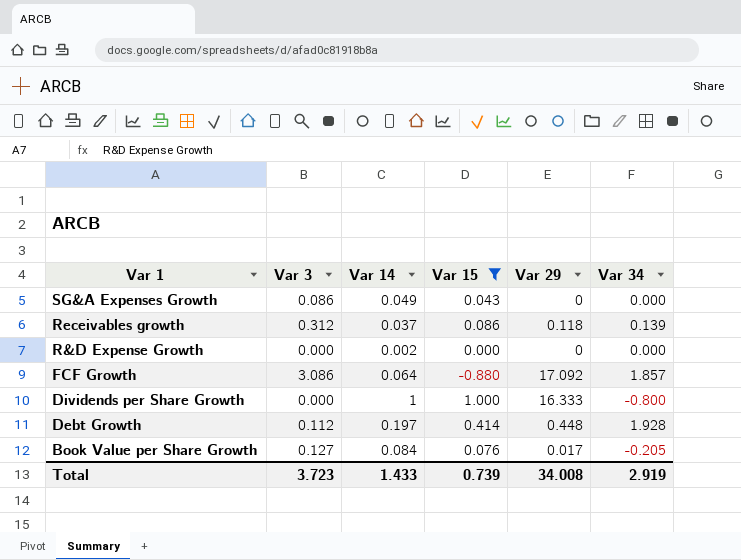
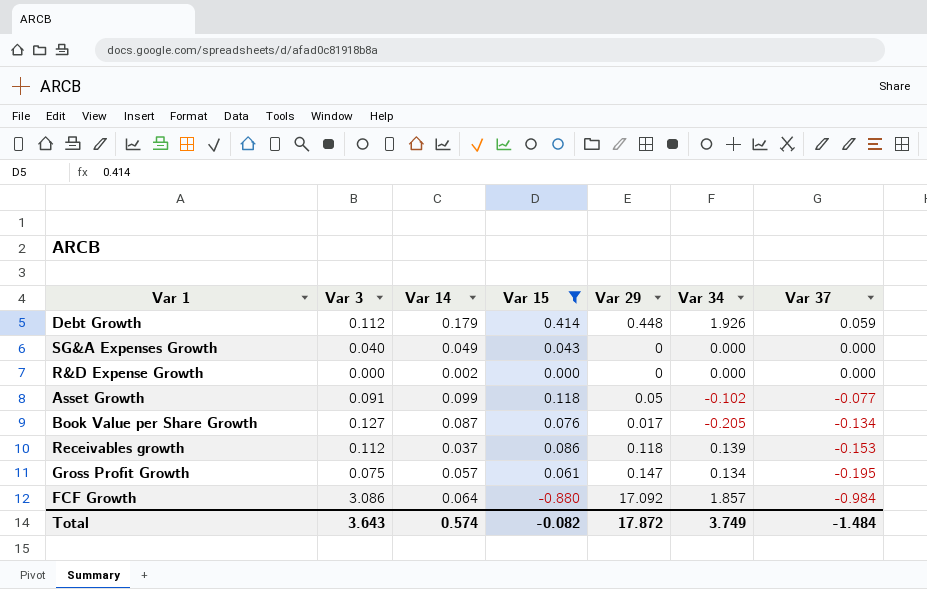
row order: Var 1 descending -> Var 37 descending
column Var 37 | position: none -> 7
row Dividends per Share Growth: 0.000 | 1 | 1.000 | 16.333 | -0.800 -> none
Debt Growth | Var 14: 0.197 -> 0.179
Debt Growth | Var 34: 1.928 -> 1.926
SG&A Expenses Growth | Var 3: 0.086 -> 0.040
row Asset Growth: none -> 0.091 | 0.099 | 0.118 | 0.05 | -0.102 | -0.077
Book Value per Share Growth | Var 14: 0.084 -> 0.087
Receivables growth | Var 3: 0.312 -> 0.112
row Gross Profit Growth: none -> 0.075 | 0.057 | 0.061 | 0.147 | 0.134 | -0.195
Total | Var 3: 3.723 -> 3.643
Total | Var 14: 1.433 -> 0.574
Total | Var 15: 0.739 -> -0.082
Total | Var 29: 34.008 -> 17.872
Total | Var 34: 2.919 -> 3.749

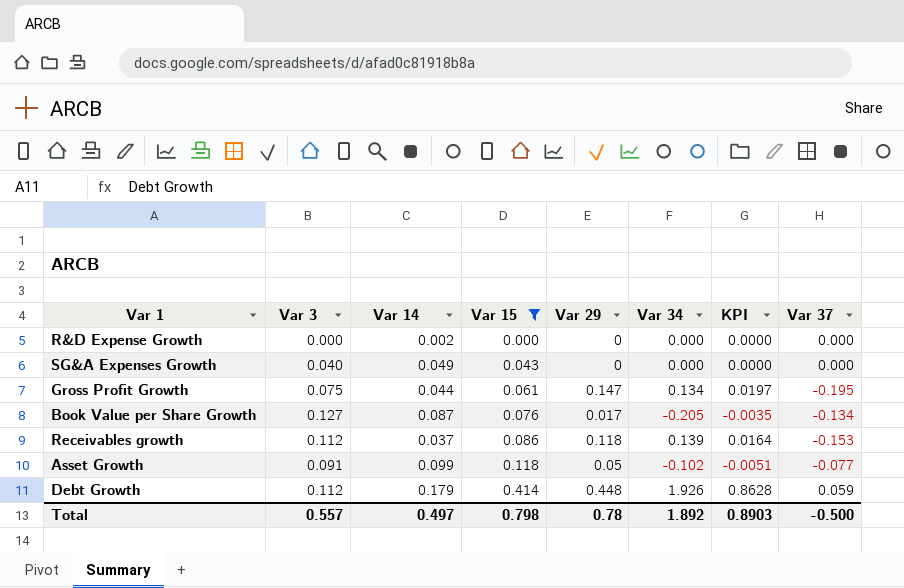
row order: Var 37 descending -> Var 15 ascending
column KPI | formula: none -> [Var 29] * [Var 34]
row FCF Growth: 3.086 | 0.064 | -0.880 | 17.092 | 1.857 | -0.984 -> none
Gross Profit Growth | Var 14: 0.057 -> 0.044
Total | Var 3: 3.643 -> 0.557
Total | Var 14: 0.574 -> 0.497
Total | Var 15: -0.082 -> 0.798
Total | Var 29: 17.872 -> 0.78
Total | Var 34: 3.749 -> 1.892
Total | Var 37: -1.484 -> -0.500

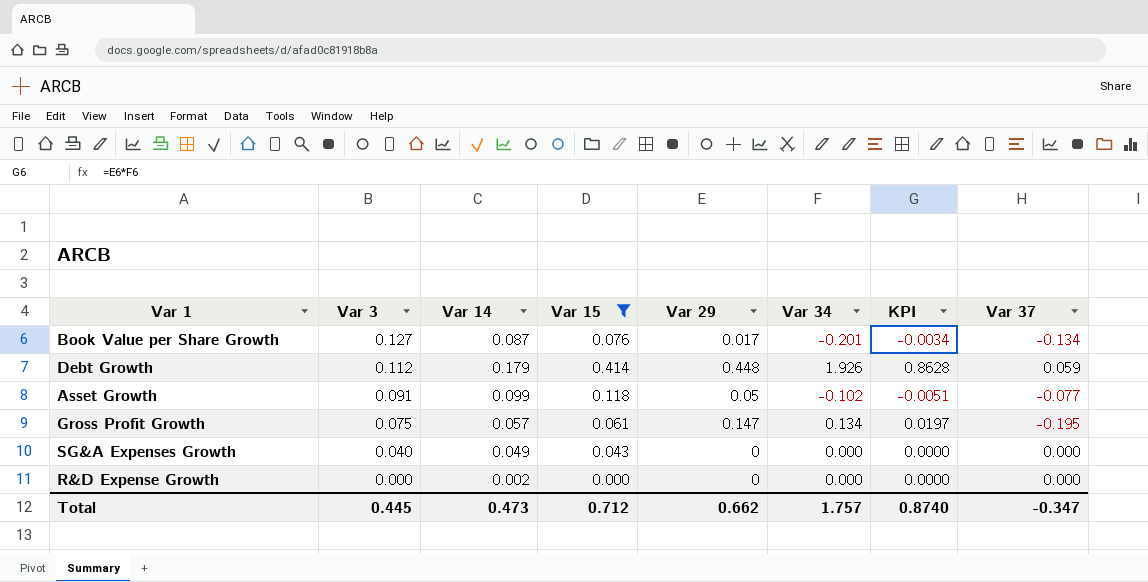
row order: Var 15 ascending -> Var 3 descending
row Receivables growth: 0.112 | 0.037 | 0.086 | 0.118 | 0.139 | 0.0164 | -0.153 -> none
Book Value per Share Growth | Var 34: -0.205 -> -0.201
Book Value per Share Growth | KPI: -0.0035 -> -0.0034
Gross Profit Growth | Var 14: 0.044 -> 0.057
Total | Var 3: 0.557 -> 0.445
Total | Var 14: 0.497 -> 0.473
Total | Var 15: 0.798 -> 0.712
Total | Var 29: 0.78 -> 0.662
Total | Var 34: 1.892 -> 1.757
Total | KPI: 0.8903 -> 0.8740
Total | Var 37: -0.500 -> -0.347

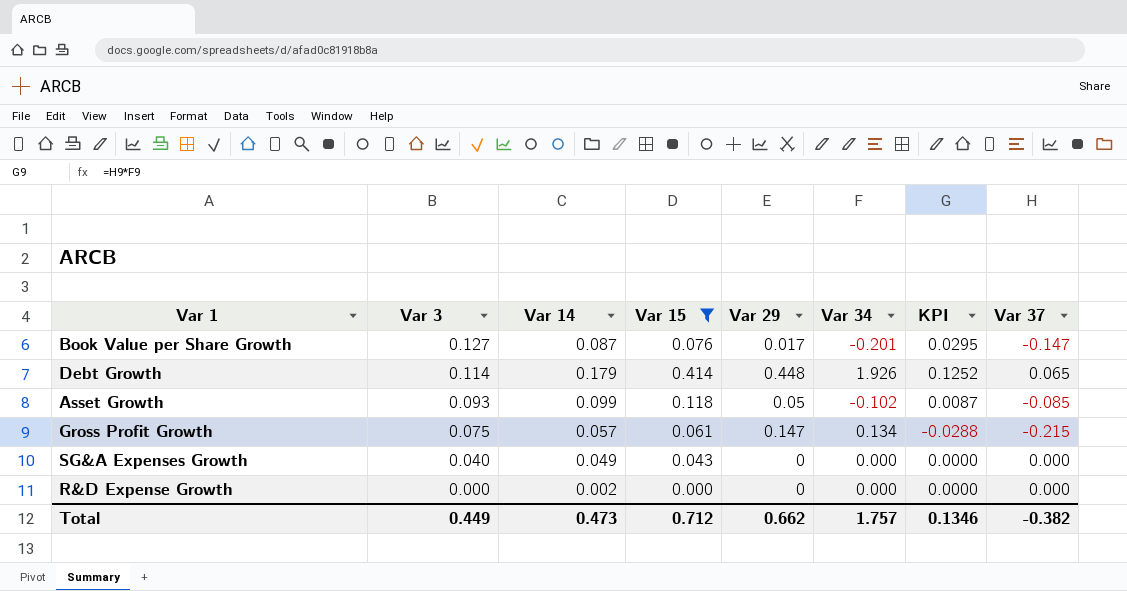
column KPI | formula: [Var 29] * [Var 34] -> [Var 34] * [Var 37]
Book Value per Share Growth | Var 37: -0.134 -> -0.147
Debt Growth | Var 3: 0.112 -> 0.114
Debt Growth | Var 37: 0.059 -> 0.065
Asset Growth | Var 3: 0.091 -> 0.093
Asset Growth | Var 37: -0.077 -> -0.085
Gross Profit Growth | Var 37: -0.195 -> -0.215
Total | Var 3: 0.445 -> 0.449
Total | KPI: 0.8740 -> 0.1346
Total | Var 37: -0.347 -> -0.382

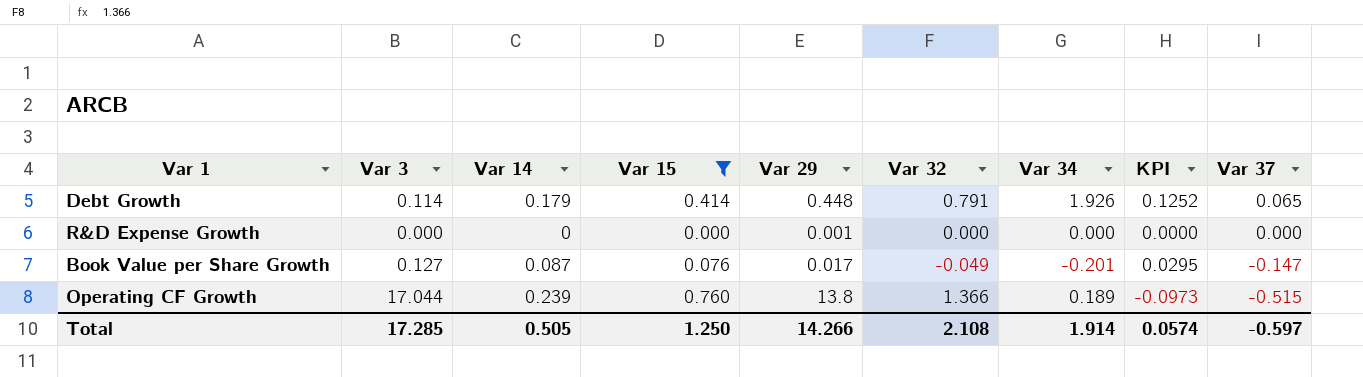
row order: Var 3 descending -> Var 37 descending
column Var 32 | position: none -> 6
row Asset Growth: 0.093 | 0.099 | 0.118 | 0.05 | -0.102 | 0.0087 | -0.085 -> none
row Gross Profit Growth: 0.075 | 0.057 | 0.061 | 0.147 | 0.134 | -0.0288 | -0.215 -> none
row SG&A Expenses Growth: 0.040 | 0.049 | 0.043 | 0 | 0.000 | 0.0000 | 0.000 -> none
R&D Expense Growth | Var 14: 0.002 -> 0
R&D Expense Growth | Var 29: 0 -> 0.001
row Operating CF Growth: none -> 17.044 | 0.239 | 0.760 | 13.8 | 1.366 | 0.189 | -0.0973 | -0.515
Total | Var 3: 0.449 -> 17.285
Total | Var 14: 0.473 -> 0.505
Total | Var 15: 0.712 -> 1.250
Total | Var 29: 0.662 -> 14.266
Total | Var 34: 1.757 -> 1.914
Total | KPI: 0.1346 -> 0.0574
Total | Var 37: -0.382 -> -0.597

